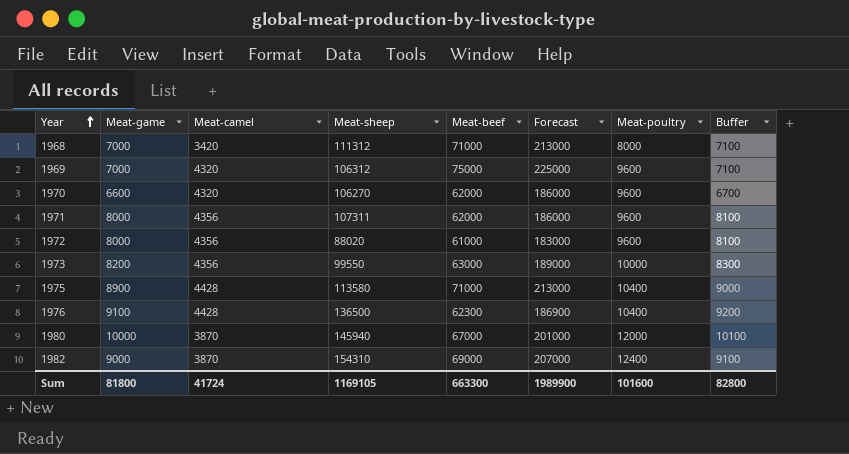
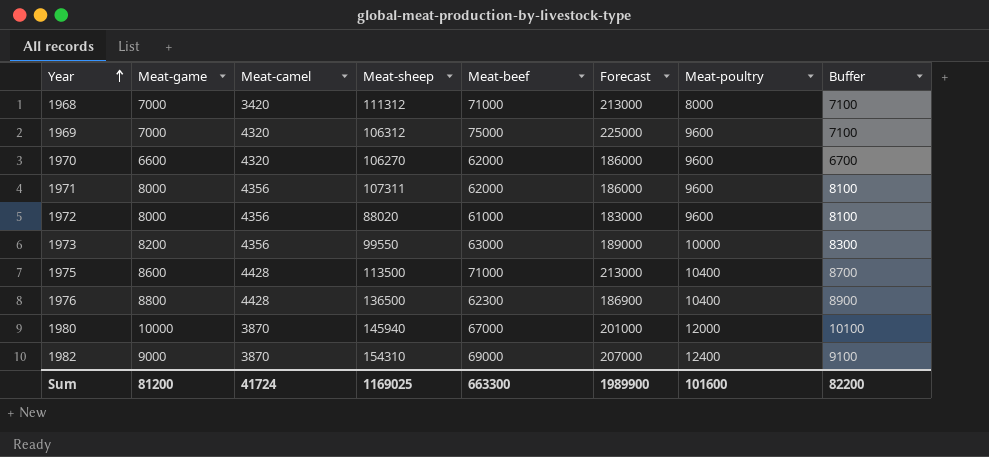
1975 | Meat-game: 8900 -> 8600
1975 | Meat-sheep: 113580 -> 113500
1975 | Buffer: 9000 -> 8700
1976 | Meat-game: 9100 -> 8800
1976 | Buffer: 9200 -> 8900
Sum | Meat-game: 81800 -> 81200
Sum | Meat-sheep: 1169105 -> 1169025
Sum | Buffer: 82800 -> 82200

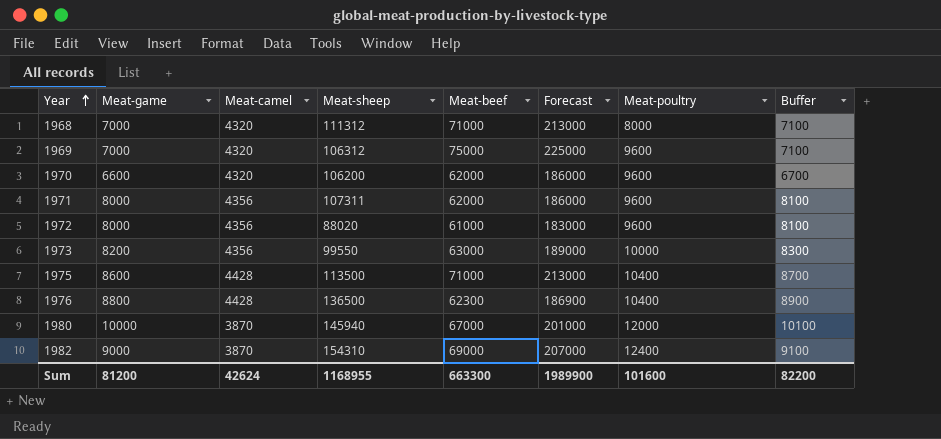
1968 | Meat-camel: 3420 -> 4320
1970 | Meat-sheep: 106270 -> 106200
Sum | Meat-camel: 41724 -> 42624
Sum | Meat-sheep: 1169025 -> 1168955

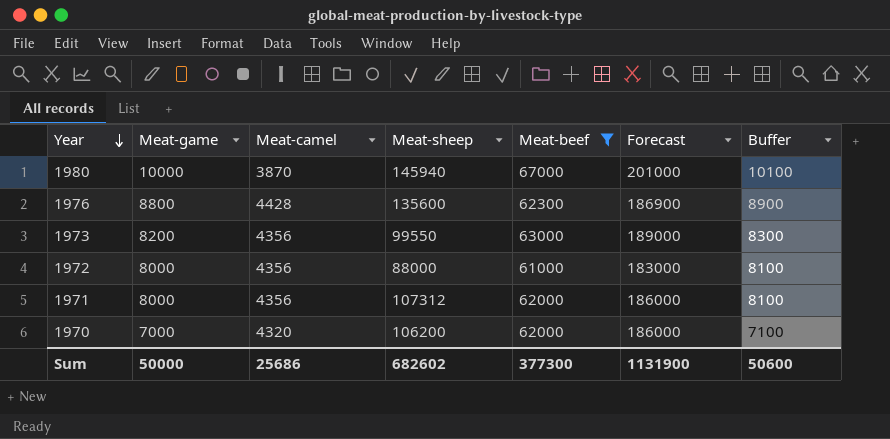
filter: none -> Meat-beef <= 67000
row order: Year ascending -> Year descending
column Meat-poultry | position: 7 -> none
1976 | Meat-sheep: 136500 -> 135600
1972 | Meat-sheep: 88020 -> 88000
1971 | Meat-sheep: 107311 -> 107312
1970 | Meat-game: 6600 -> 7000
1970 | Buffer: 6700 -> 7100
Sum | Meat-game: 81200 -> 50000
Sum | Meat-camel: 42624 -> 25686
Sum | Meat-sheep: 1168955 -> 682602
Sum | Meat-beef: 663300 -> 377300
Sum | Forecast: 1989900 -> 1131900
Sum | Buffer: 82200 -> 50600

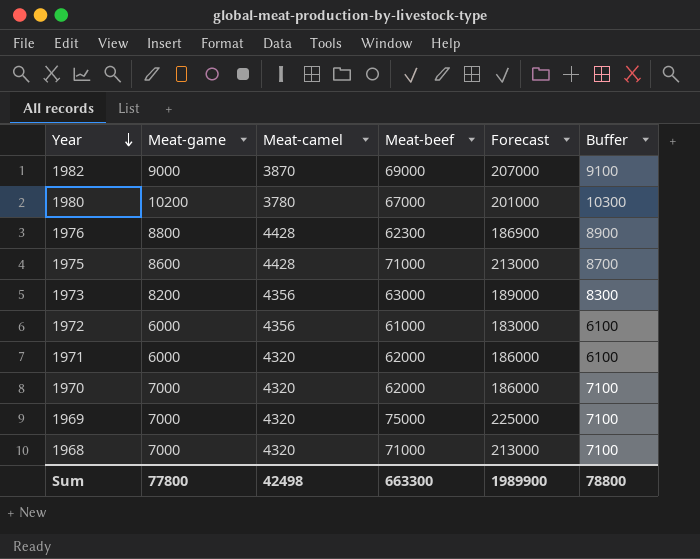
filter: Meat-beef <= 67000 -> none
column Meat-sheep | position: 4 -> none
1980 | Meat-game: 10000 -> 10200
1980 | Meat-camel: 3870 -> 3780
1980 | Buffer: 10100 -> 10300
1972 | Meat-game: 8000 -> 6000
1972 | Buffer: 8100 -> 6100
1971 | Meat-game: 8000 -> 6000
1971 | Meat-camel: 4356 -> 4320
1971 | Buffer: 8100 -> 6100
Sum | Meat-game: 50000 -> 77800
Sum | Meat-camel: 25686 -> 42498
Sum | Meat-beef: 377300 -> 663300
Sum | Forecast: 1131900 -> 1989900
Sum | Buffer: 50600 -> 78800

